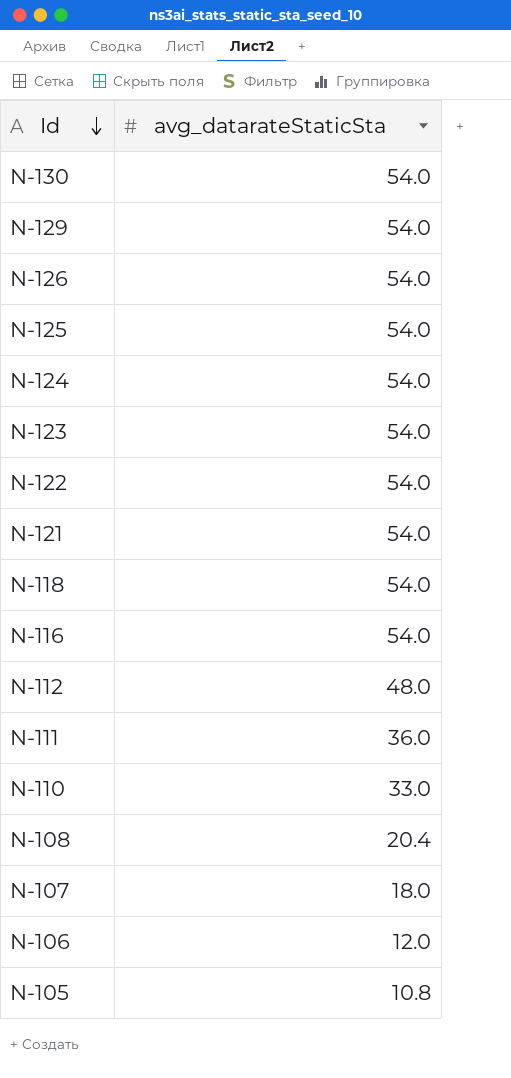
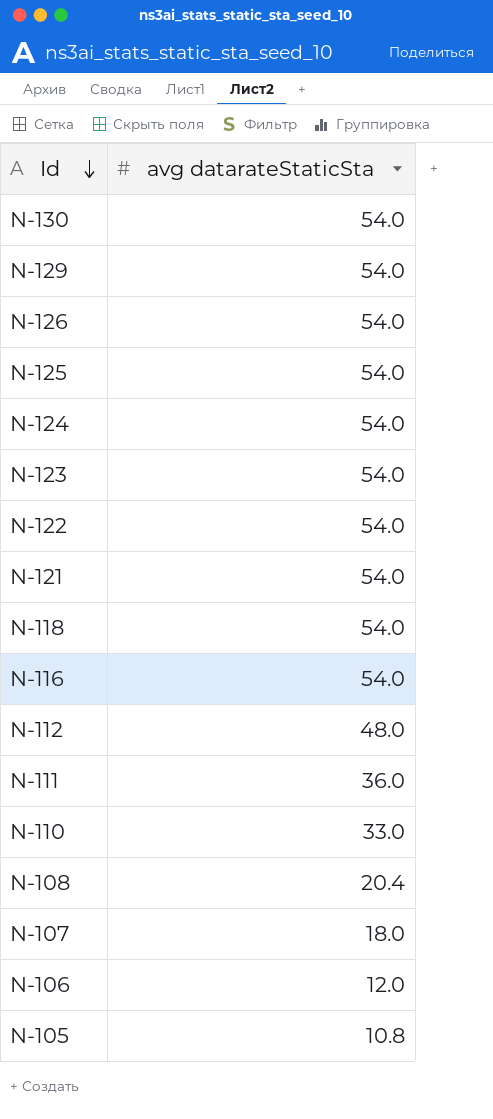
column name: avg_datarateStaticSta -> avg datarateStaticSta

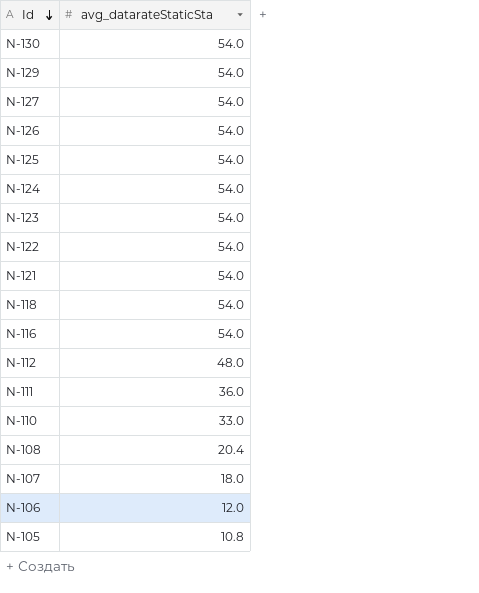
column name: avg datarateStaticSta -> avg_datarateStaticSta
row N-127: none -> 54.0

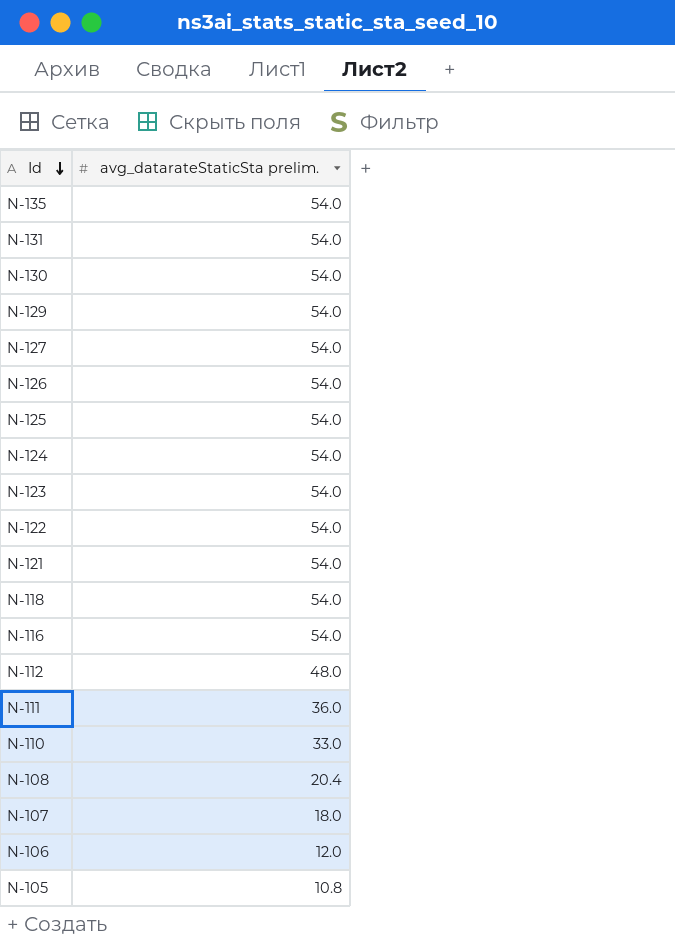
column name: avg_datarateStaticSta -> avg_datarateStaticSta prelim.
row N-135: none -> 54.0
row N-131: none -> 54.0

